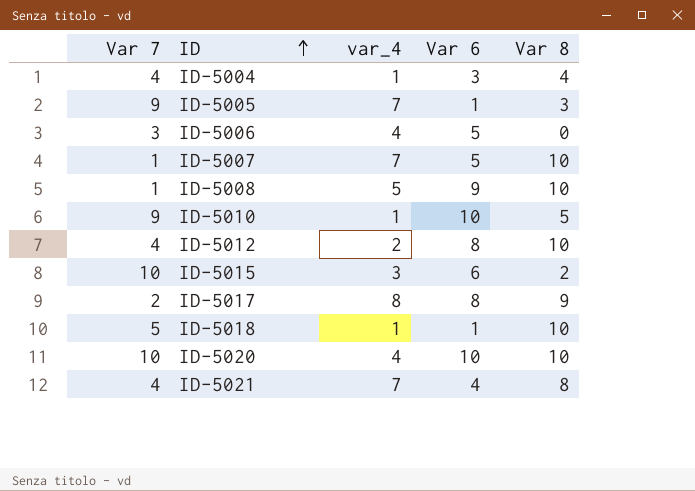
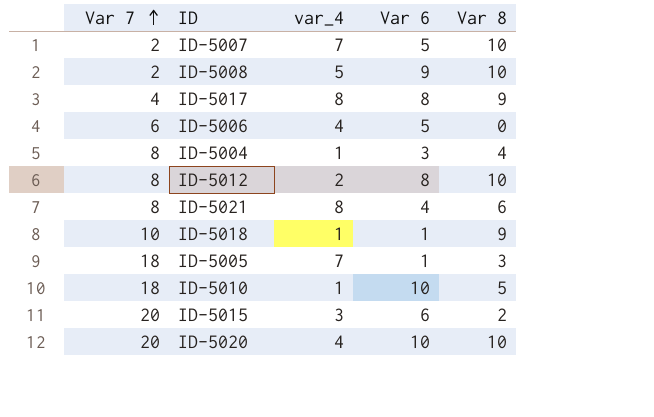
row order: ID ascending -> Var 7 ascending
ID-5007 | Var 7: 1 -> 2
ID-5008 | Var 7: 1 -> 2
ID-5017 | Var 7: 2 -> 4
ID-5006 | Var 7: 3 -> 6
ID-5004 | Var 7: 4 -> 8
ID-5012 | Var 7: 4 -> 8
ID-5021 | Var 7: 4 -> 8
ID-5021 | var_4: 7 -> 8
ID-5021 | Var 8: 8 -> 6
ID-5018 | Var 7: 5 -> 10
ID-5018 | Var 8: 10 -> 9
ID-5005 | Var 7: 9 -> 18
ID-5010 | Var 7: 9 -> 18
ID-5015 | Var 7: 10 -> 20
ID-5020 | Var 7: 10 -> 20

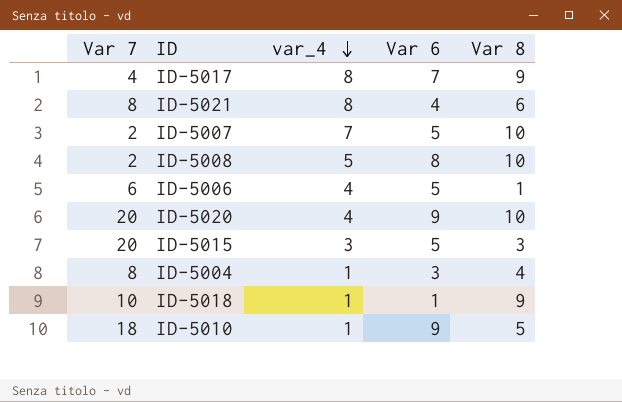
row order: Var 7 ascending -> var_4 descending
row ID-5012: 8 | 2 | 8 | 10 -> none
row ID-5005: 18 | 7 | 1 | 3 -> none
ID-5017 | Var 6: 8 -> 7
ID-5008 | Var 6: 9 -> 8
ID-5006 | Var 8: 0 -> 1
ID-5020 | Var 6: 10 -> 9
ID-5015 | Var 6: 6 -> 5
ID-5015 | Var 8: 2 -> 3
ID-5010 | Var 6: 10 -> 9

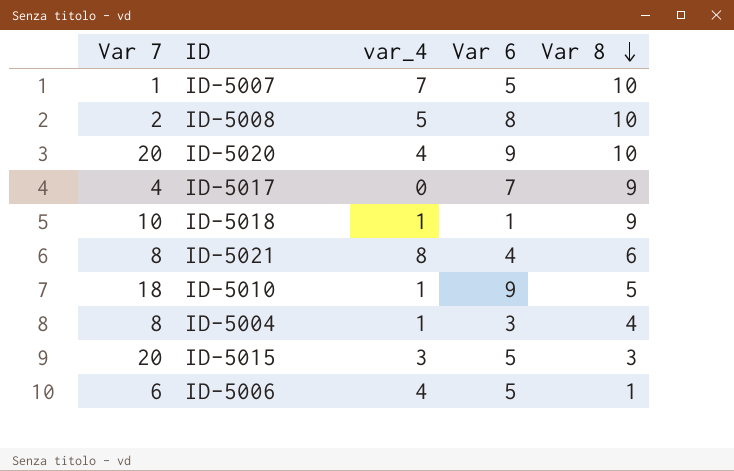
row order: var_4 descending -> Var 8 descending
ID-5007 | Var 7: 2 -> 1
ID-5017 | var_4: 8 -> 0

